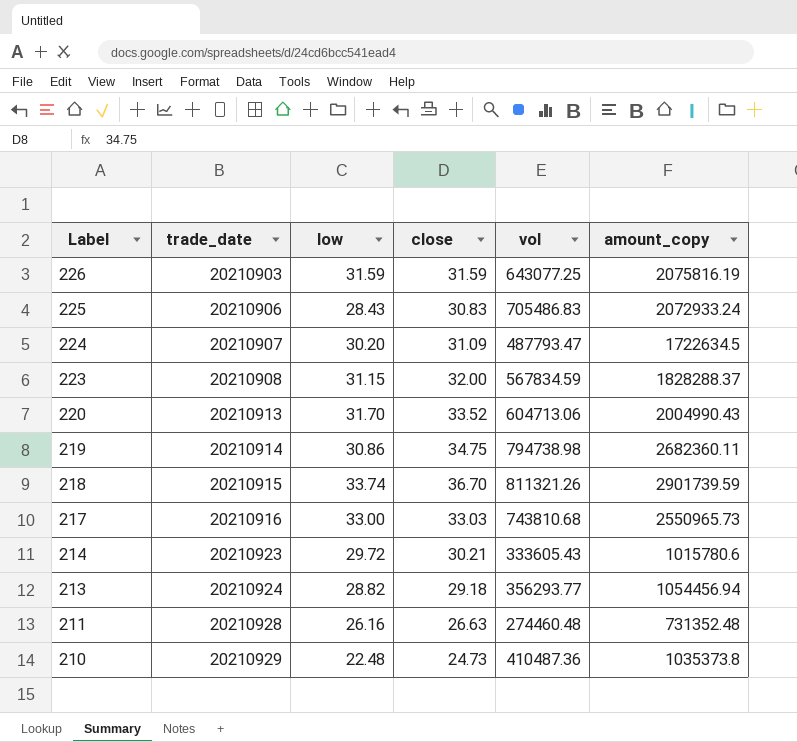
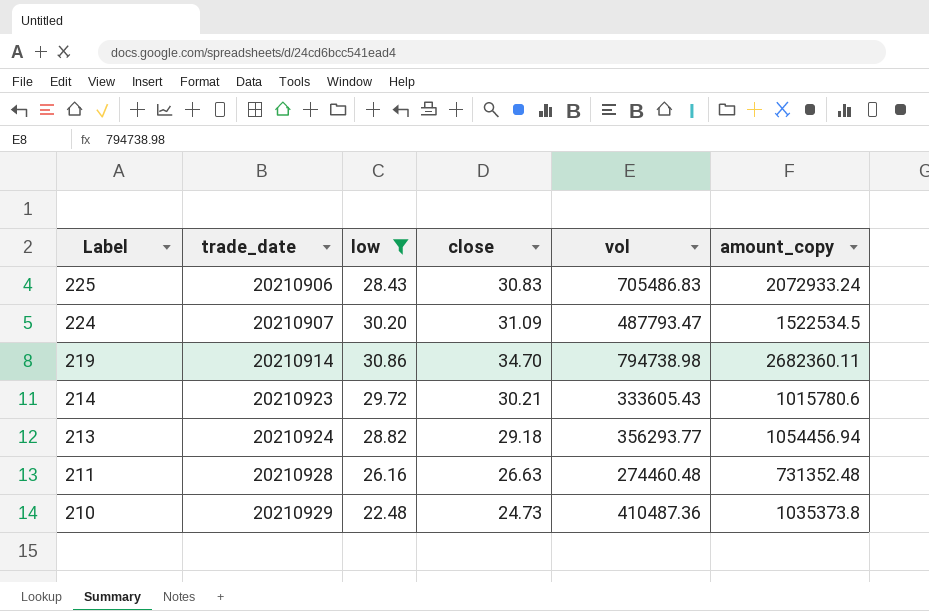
filter: none -> low <= 30.86
224 | amount_copy: 1722634.5 -> 1522534.5
219 | close: 34.75 -> 34.70

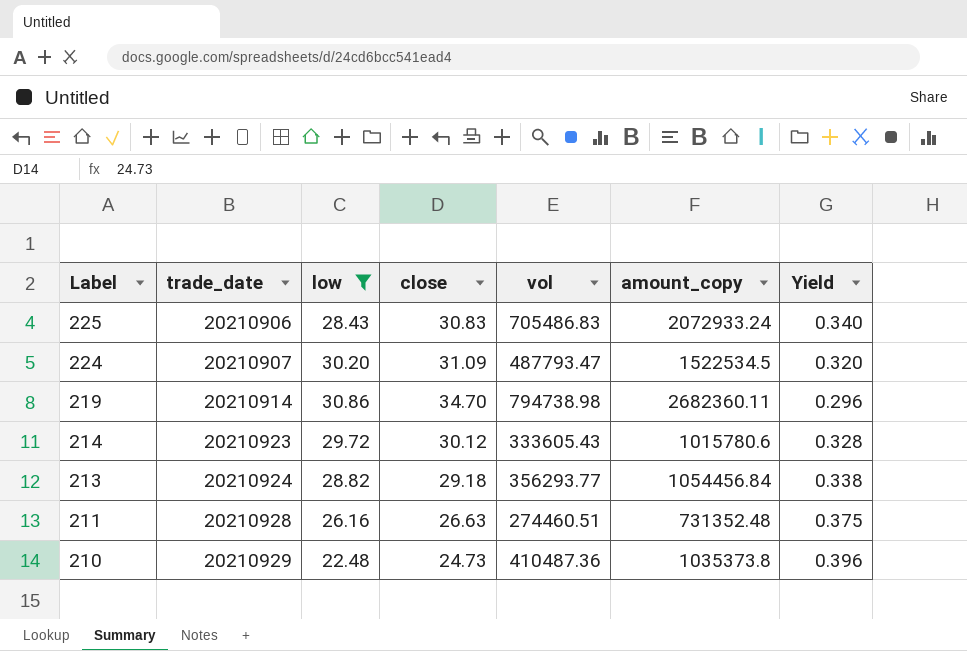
column Yield | formula: none -> [vol] / [amount_copy]
214 | close: 30.21 -> 30.12
213 | amount_copy: 1054456.94 -> 1054456.84
211 | vol: 274460.48 -> 274460.51

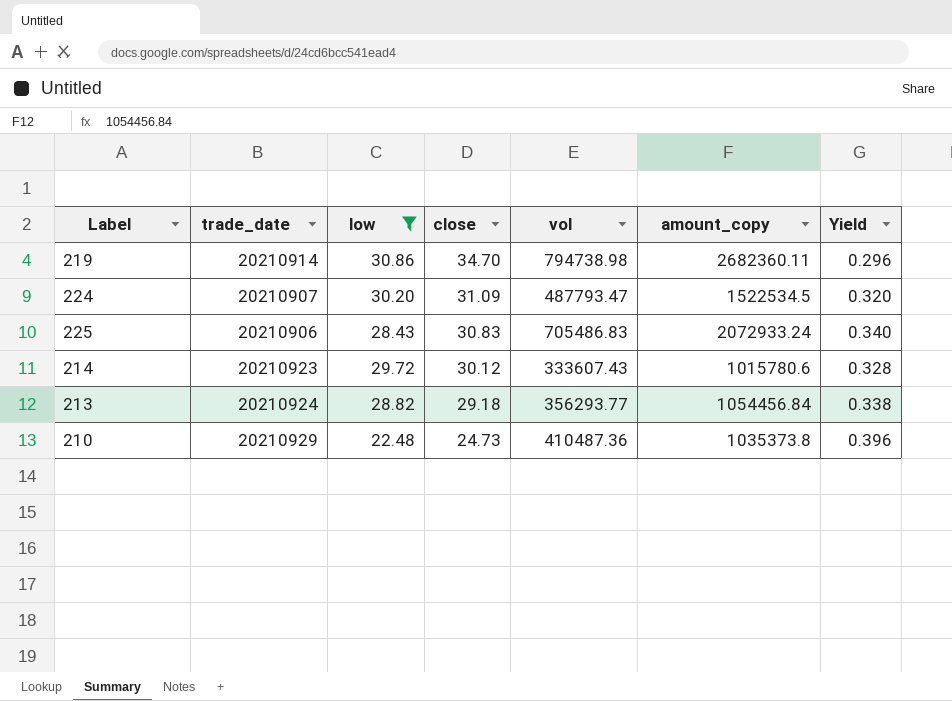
row order: Label descending -> close descending
row 211: 20210928 | 26.16 | 26.63 | 274460.51 | 731352.48 | 0.375 -> none
214 | vol: 333605.43 -> 333607.43

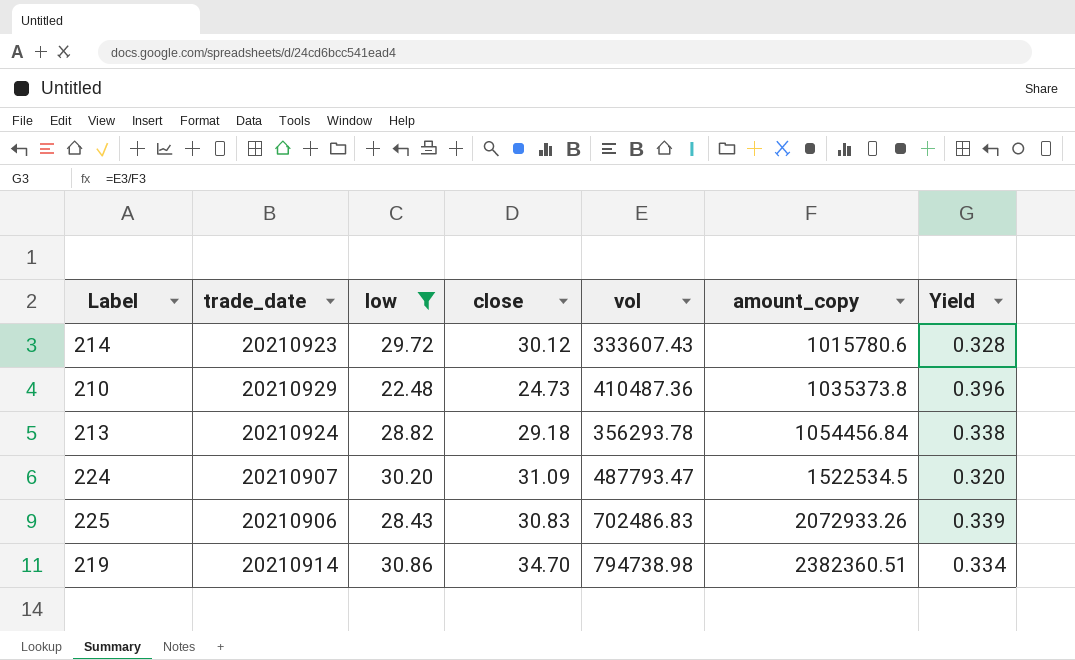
row order: close descending -> amount_copy ascending
213 | vol: 356293.77 -> 356293.78
225 | vol: 705486.83 -> 702486.83
225 | amount_copy: 2072933.24 -> 2072933.26
225 | Yield: 0.340 -> 0.339
219 | amount_copy: 2682360.11 -> 2382360.51
219 | Yield: 0.296 -> 0.334

